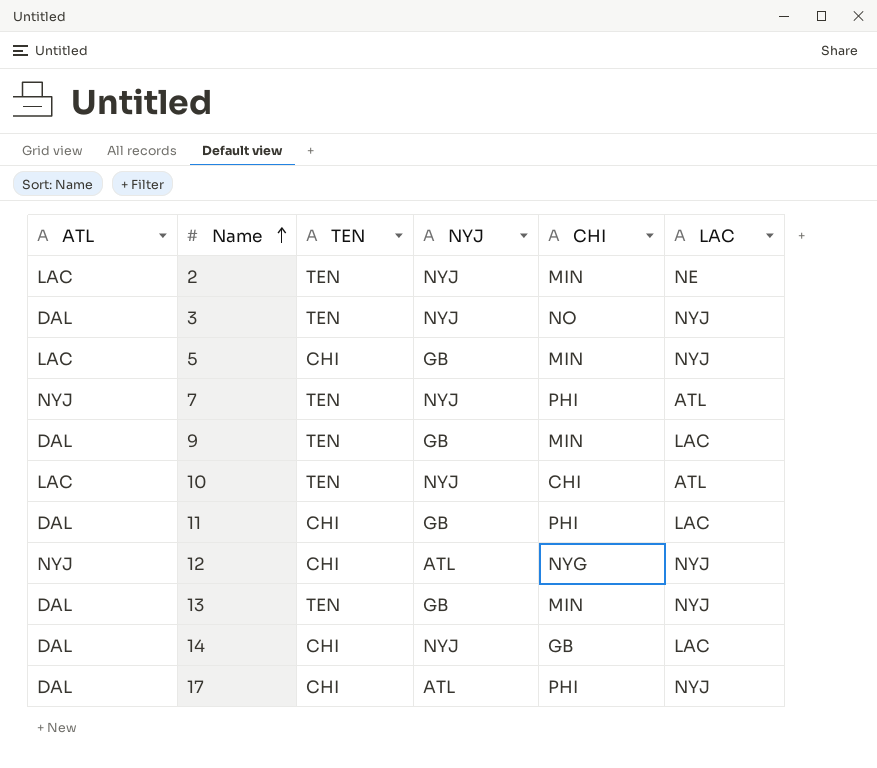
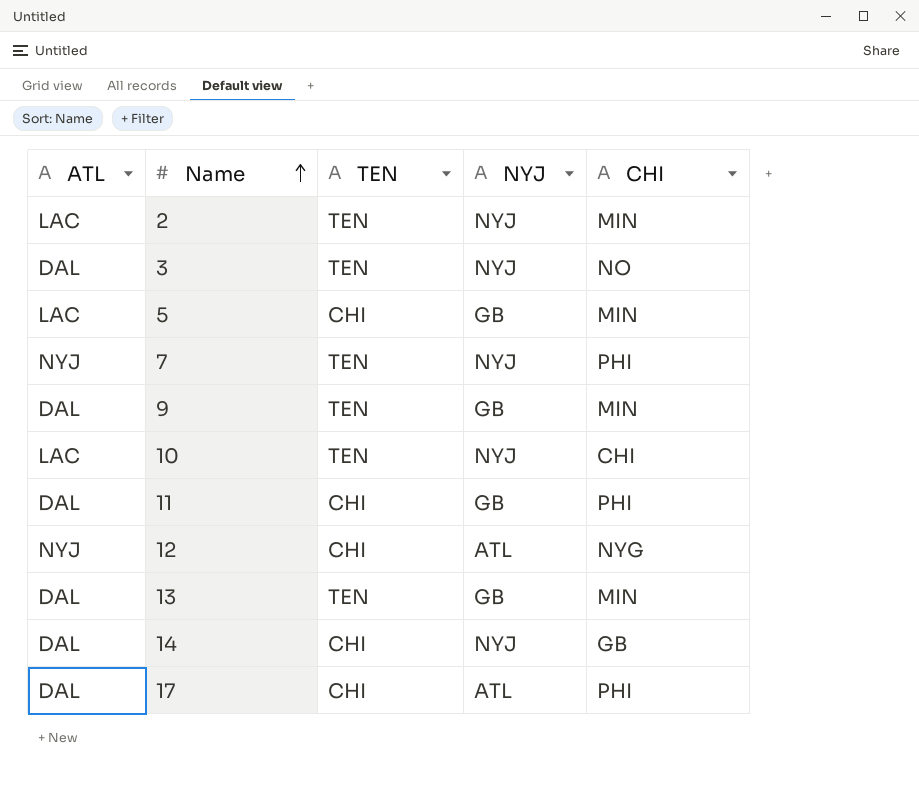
column LAC | position: 6 -> none

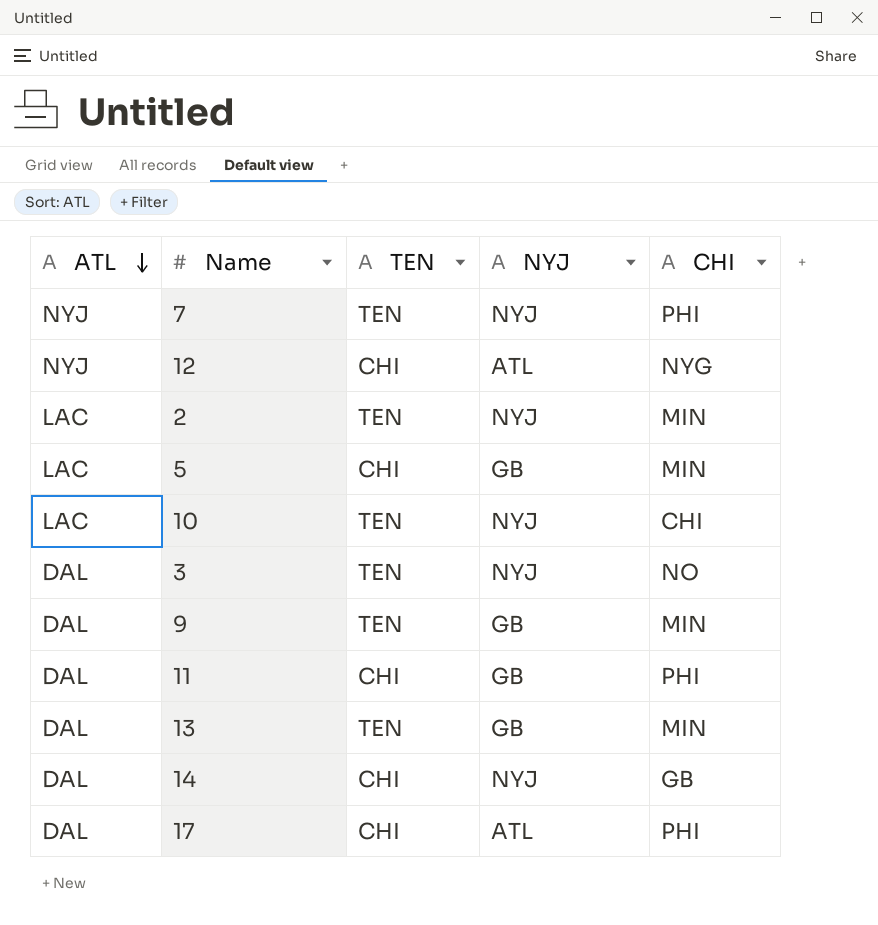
row order: Name ascending -> ATL descending

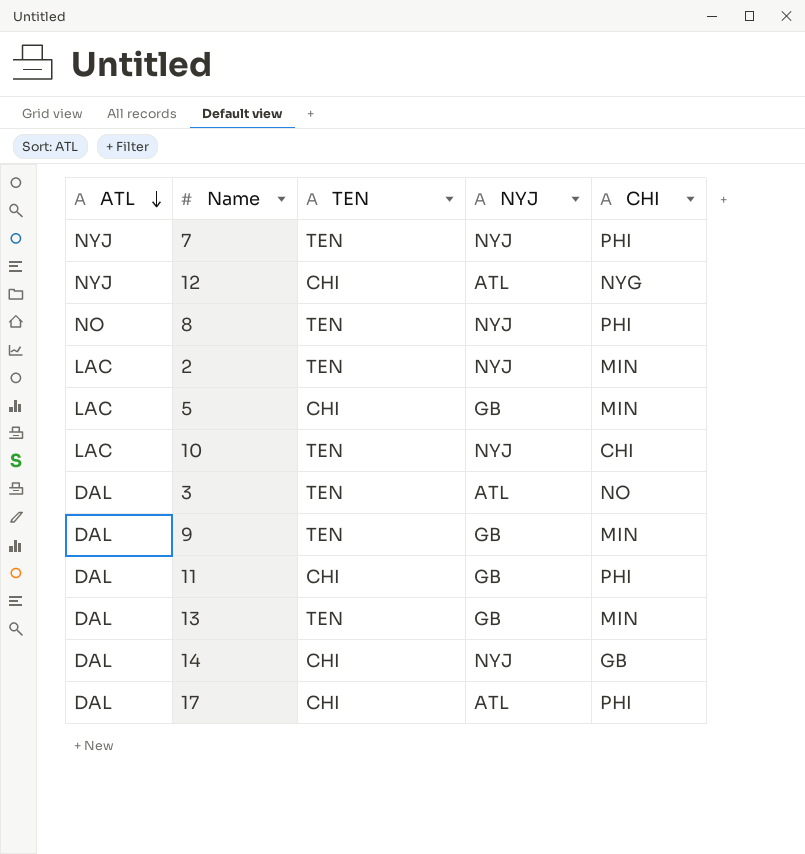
row 8: none -> NO | TEN | NYJ | PHI
3 | NYJ: NYJ -> ATL

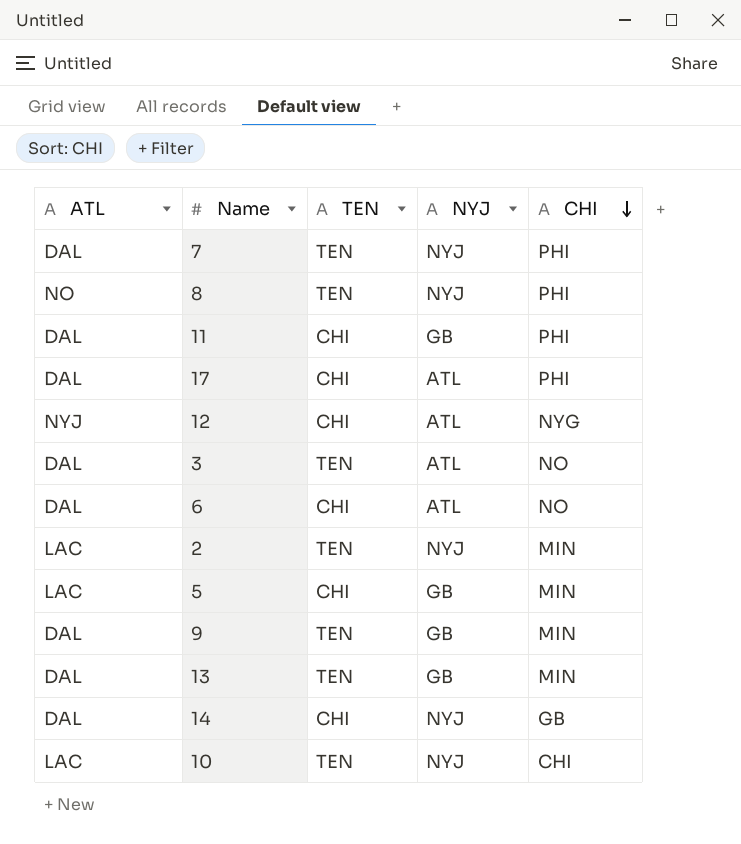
row order: ATL descending -> CHI descending
7 | ATL: NYJ -> DAL
row 6: none -> DAL | CHI | ATL | NO

